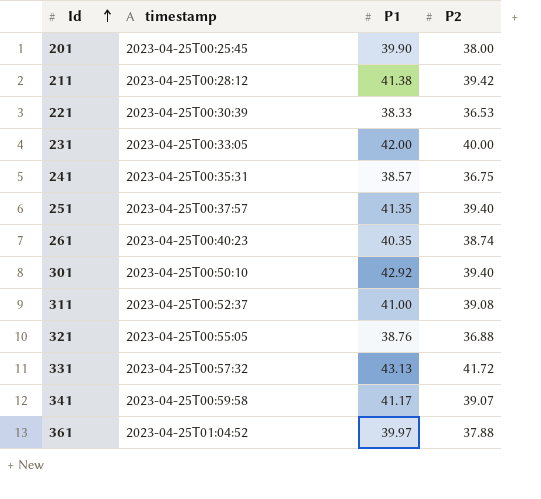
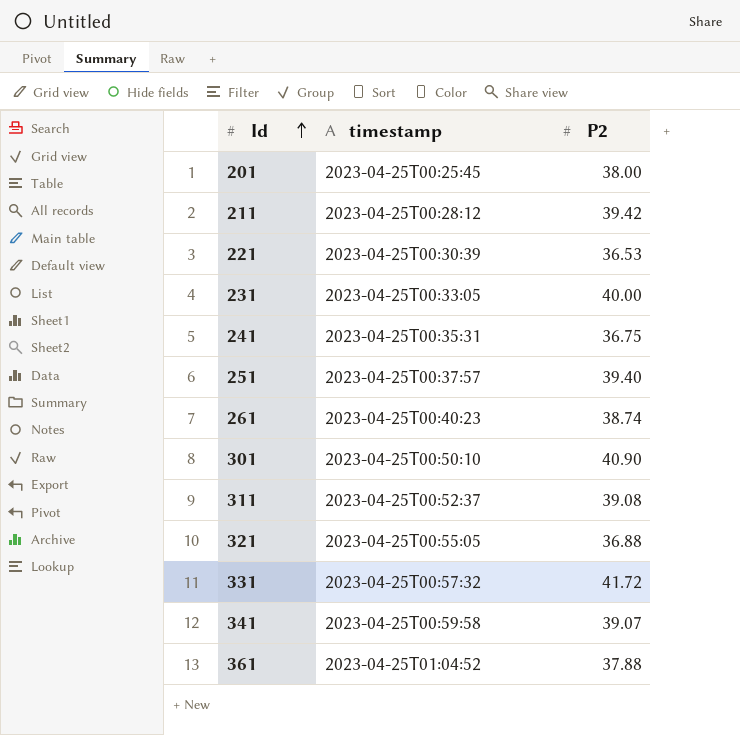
column P1 | position: 3 -> none
301 | P2: 39.40 -> 40.90

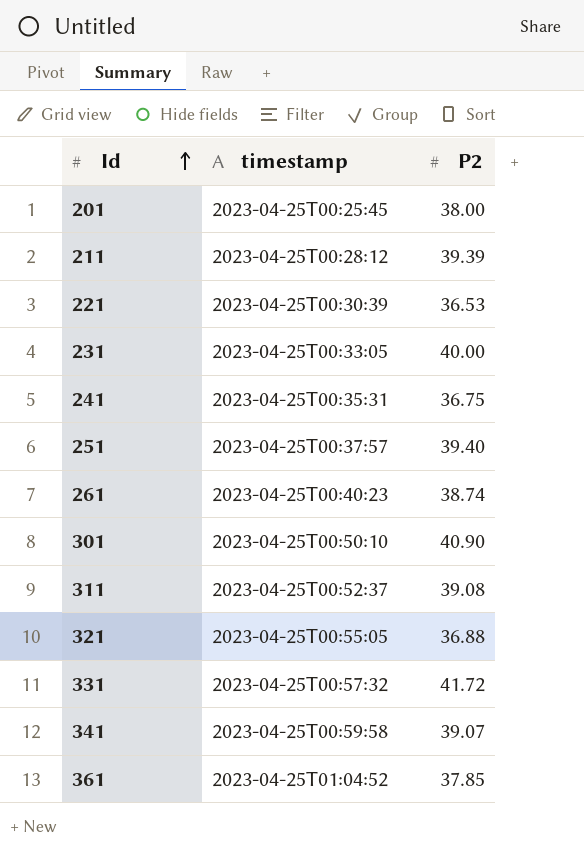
211 | P2: 39.42 -> 39.39
361 | P2: 37.88 -> 37.85

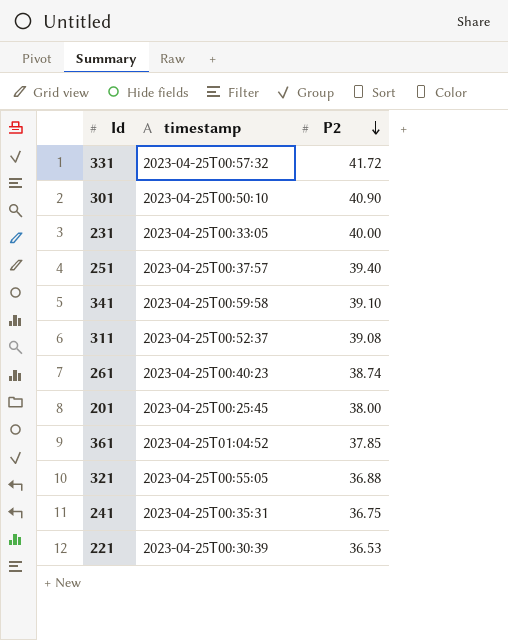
row order: Id ascending -> P2 descending
row 211: 2023-04-25T00:28:12 | 39.39 -> none
341 | P2: 39.07 -> 39.10

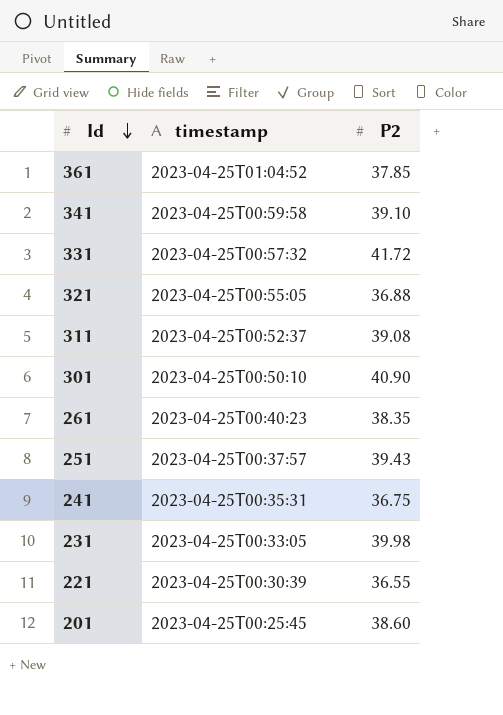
row order: P2 descending -> Id descending
261 | P2: 38.74 -> 38.35
251 | P2: 39.40 -> 39.43
231 | P2: 40.00 -> 39.98
221 | P2: 36.53 -> 36.55
201 | P2: 38.00 -> 38.60

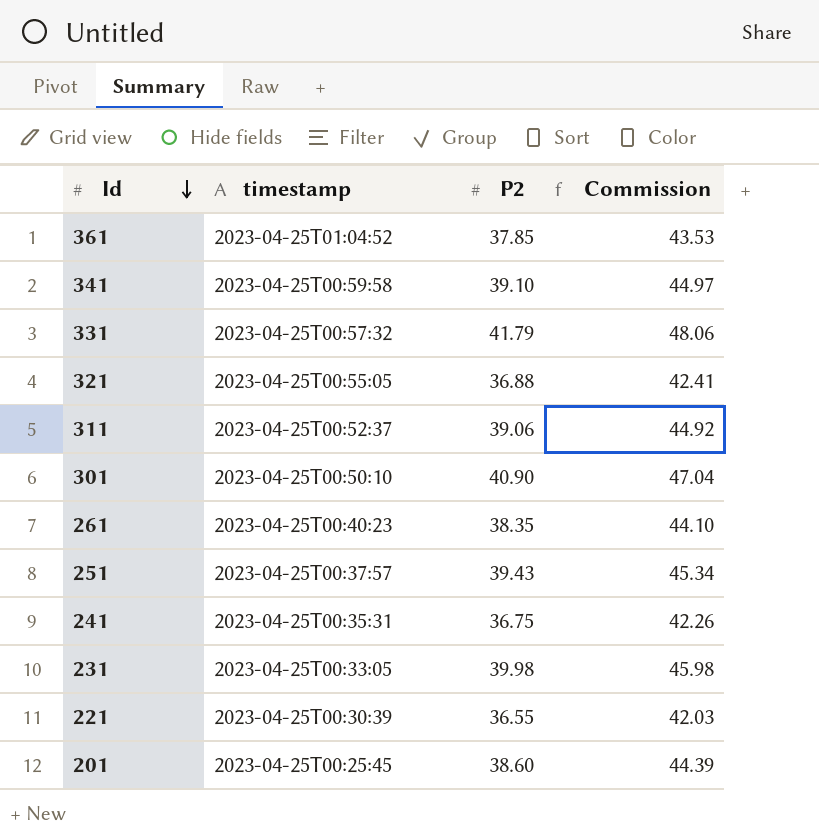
column Commission | formula: none -> [P2] * 1.15
331 | P2: 41.72 -> 41.79
311 | P2: 39.08 -> 39.06

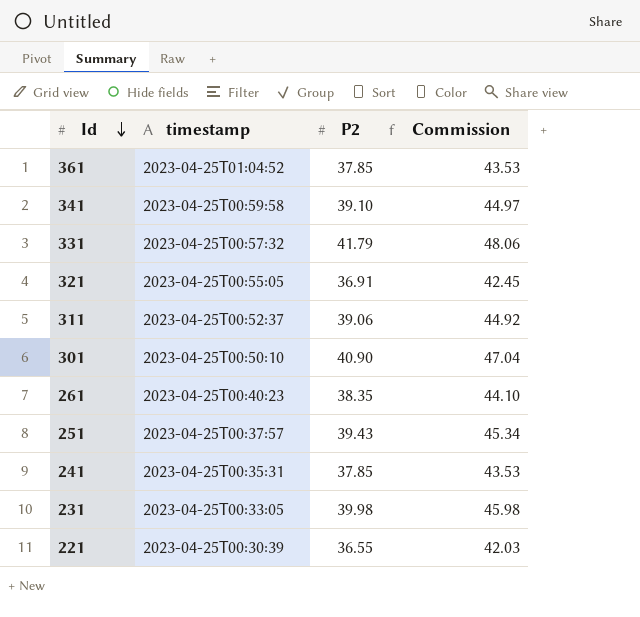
row 201: 2023-04-25T00:25:45 | 38.60 | 44.39 -> none
321 | P2: 36.88 -> 36.91
321 | Commission: 42.41 -> 42.45
241 | P2: 36.75 -> 37.85
241 | Commission: 42.26 -> 43.53

